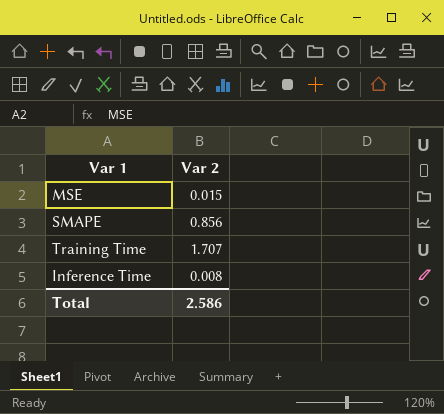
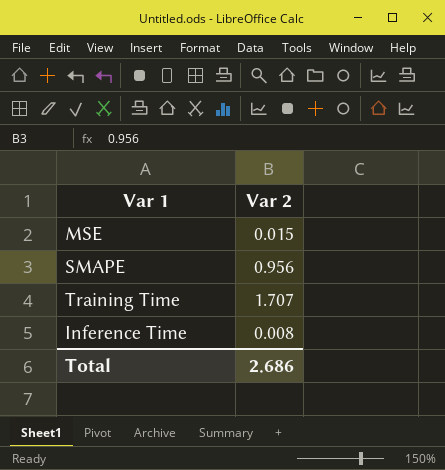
SMAPE | Var 2: 0.856 -> 0.956
Total | Var 2: 2.586 -> 2.686

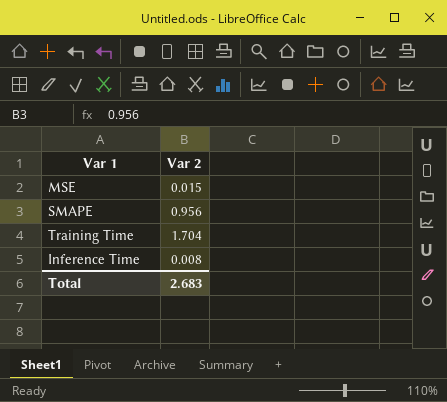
Training Time | Var 2: 1.707 -> 1.704
Total | Var 2: 2.686 -> 2.683

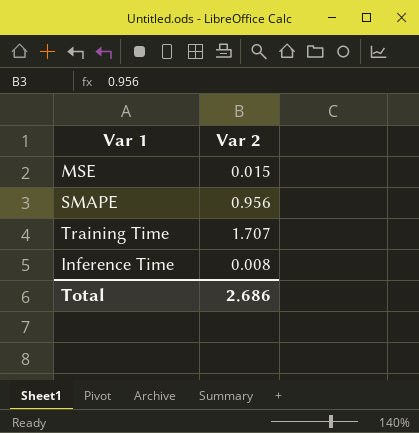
Training Time | Var 2: 1.704 -> 1.707
Total | Var 2: 2.683 -> 2.686

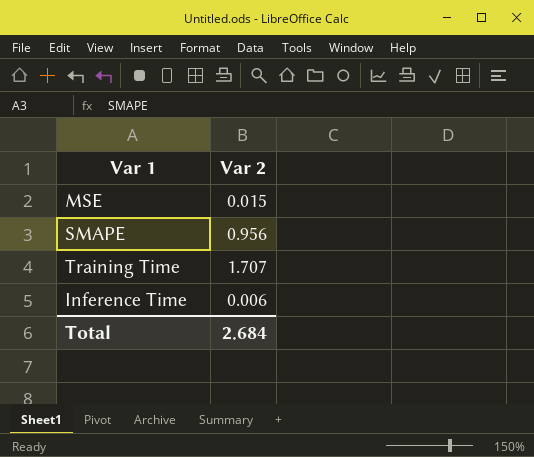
Inference Time | Var 2: 0.008 -> 0.006
Total | Var 2: 2.686 -> 2.684

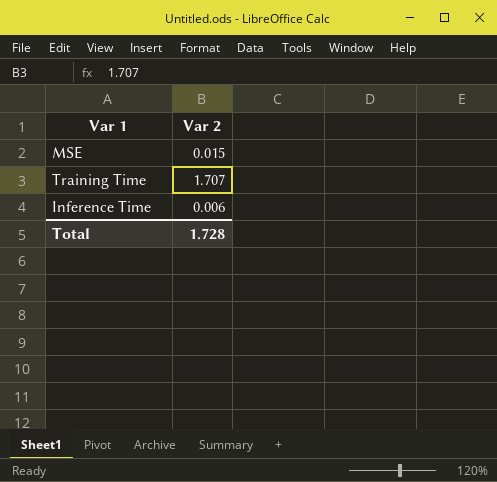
row SMAPE: 0.956 -> none
Total | Var 2: 2.684 -> 1.728

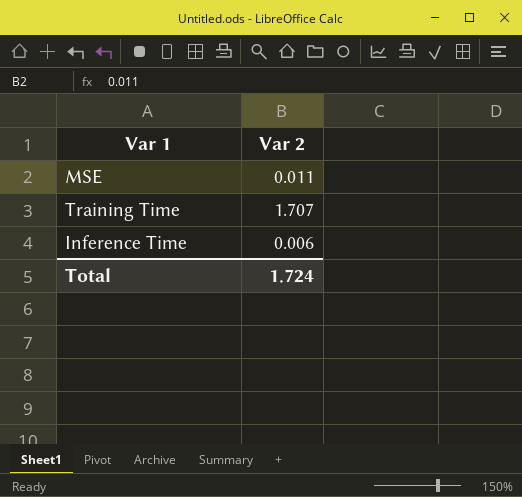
MSE | Var 2: 0.015 -> 0.011
Total | Var 2: 1.728 -> 1.724

